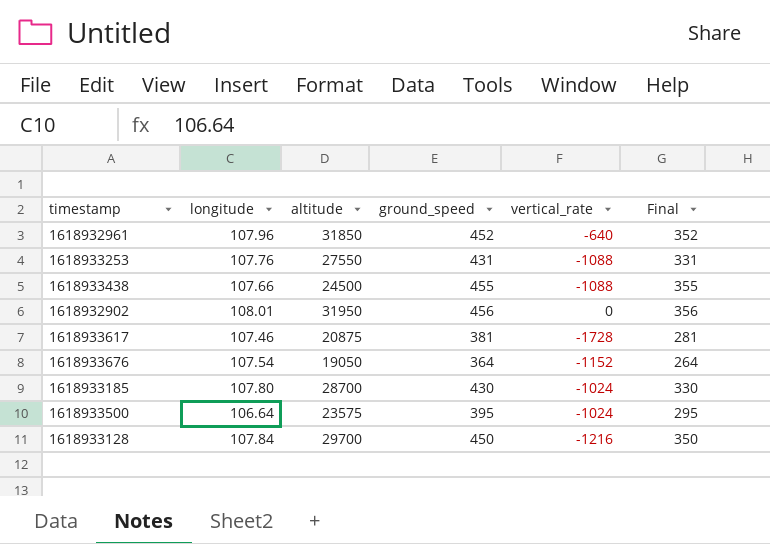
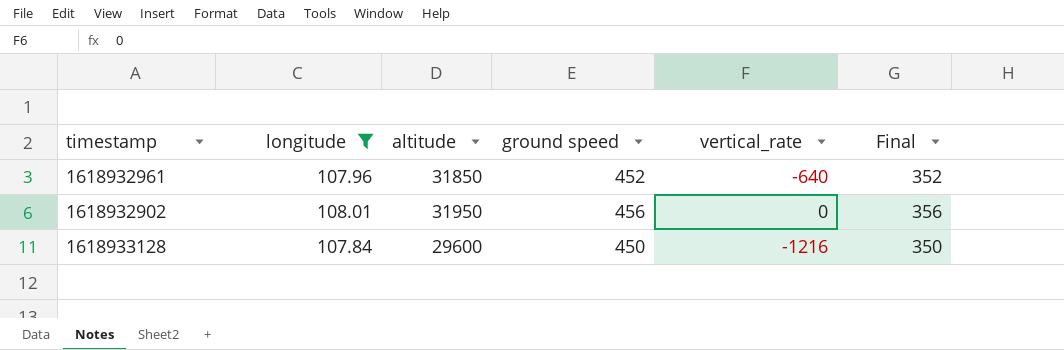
filter: none -> longitude >= 107.84
column name: ground_speed -> ground speed
1618933128 | altitude: 29700 -> 29600

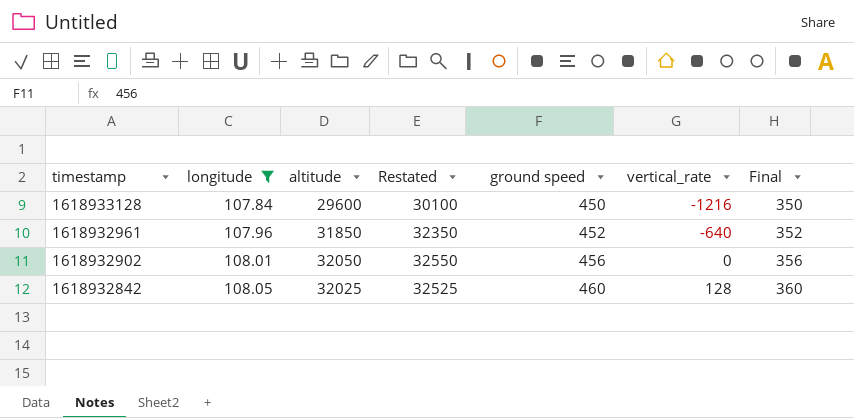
row order: none -> timestamp descending
column Restated | formula: none -> [altitude] + 500
1618932902 | altitude: 31950 -> 32050
row 1618932842: none -> 108.05 | 32025 | 32525 | 460 | 128 | 360

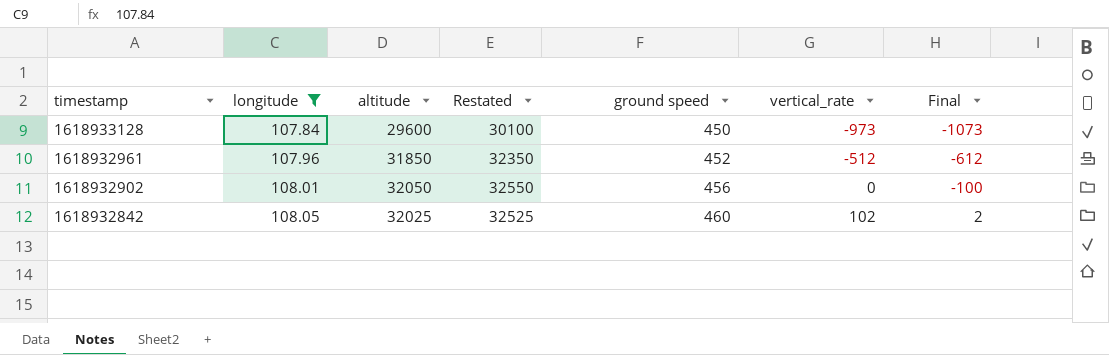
column Final | formula: [ground speed] - 100 -> [vertical_rate] - 100
1618933128 | vertical_rate: -1216 -> -973
1618932961 | vertical_rate: -640 -> -512
1618932842 | vertical_rate: 128 -> 102

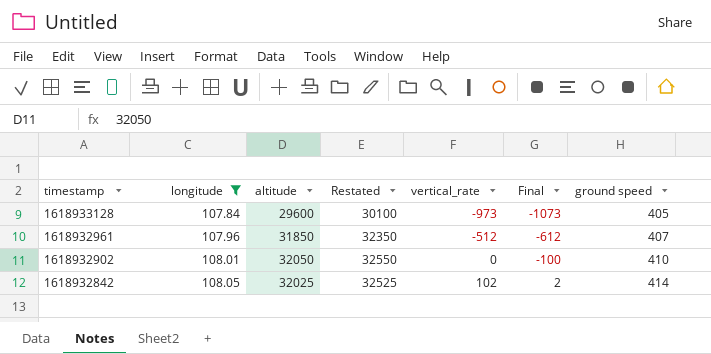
column ground speed | position: 5 -> 7
1618933128 | ground speed: 450 -> 405
1618932961 | ground speed: 452 -> 407
1618932902 | ground speed: 456 -> 410
1618932842 | ground speed: 460 -> 414

